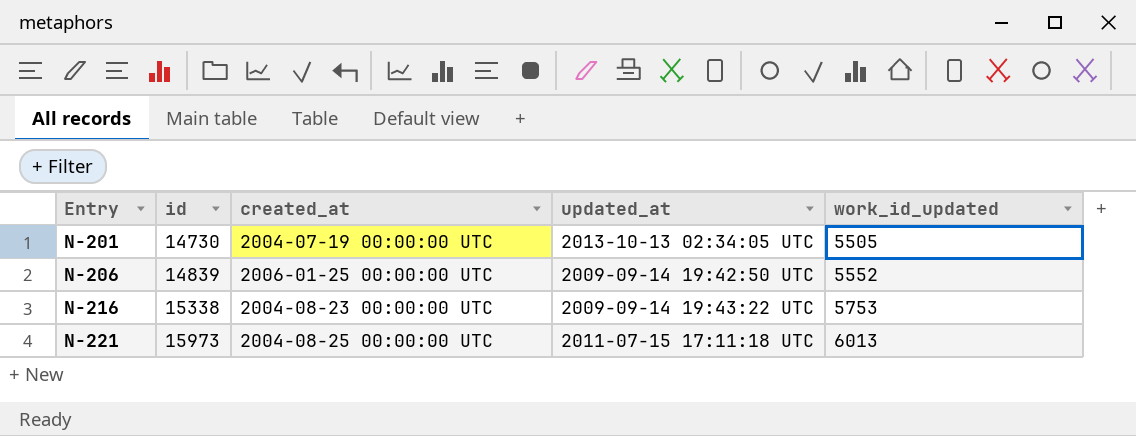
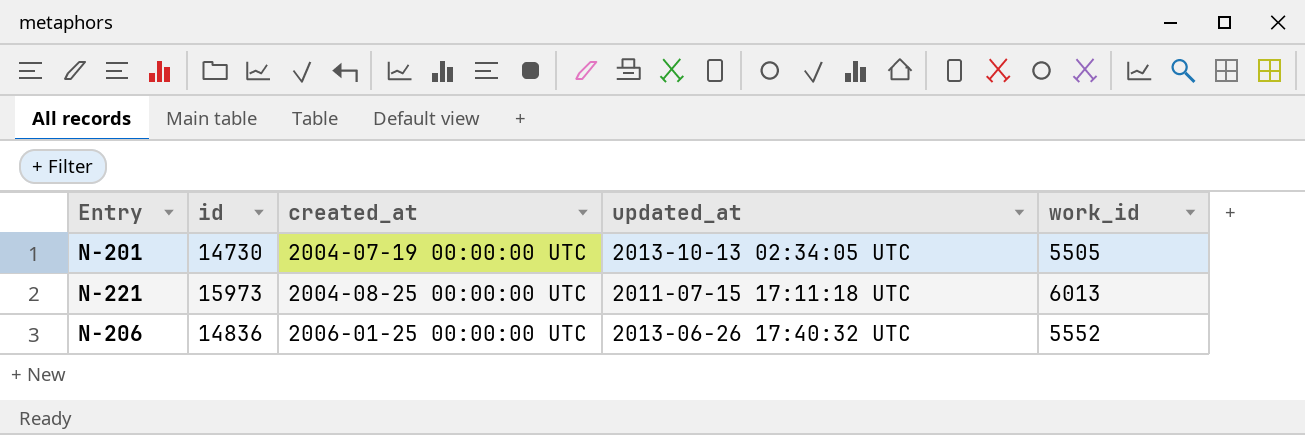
row order: Entry ascending -> created_at ascending
column name: work_id_updated -> work_id
row N-216: 15338 | 2004-08-23 00:00:00 UTC | 2009-09-14 19:43:22 UTC | 5753 -> none
N-206 | id: 14839 -> 14836
N-206 | updated_at: 2009-09-14 19:42:50 UTC -> 2013-06-26 17:40:32 UTC

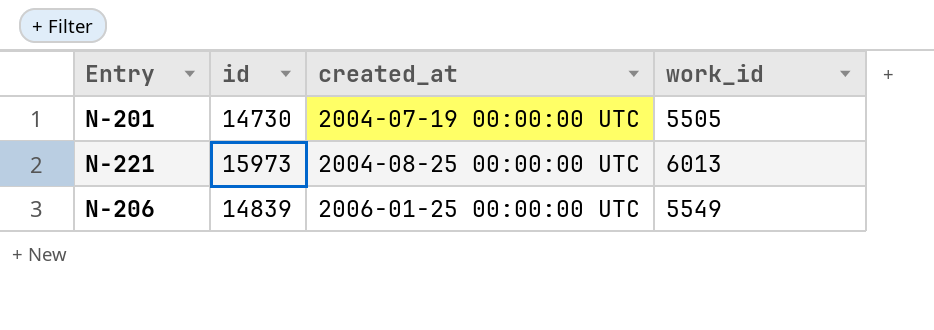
column updated_at | position: 4 -> none
N-206 | id: 14836 -> 14839
N-206 | work_id: 5552 -> 5549

